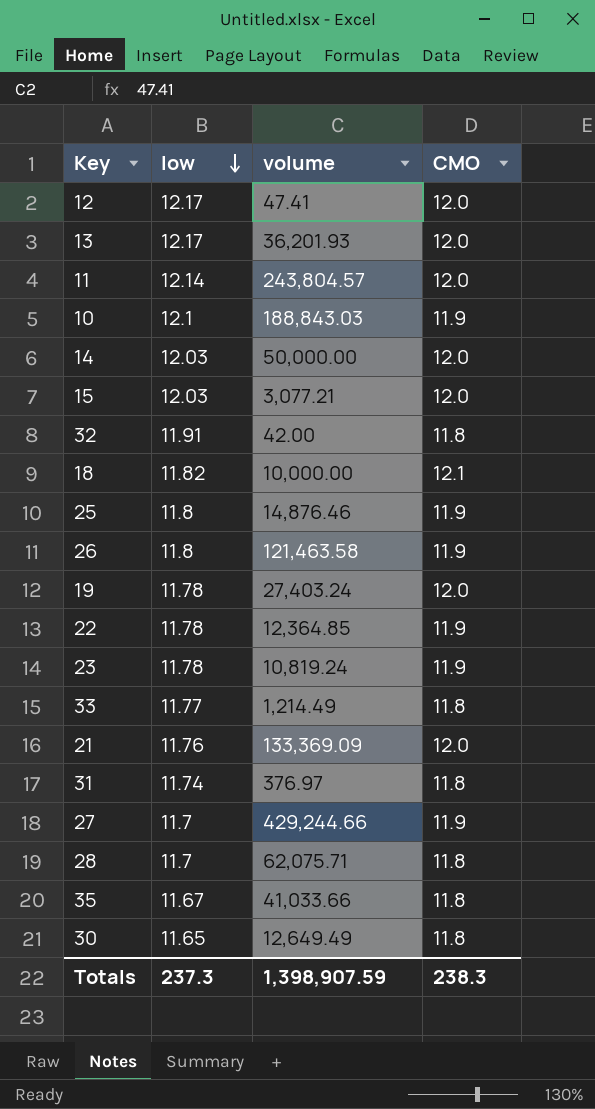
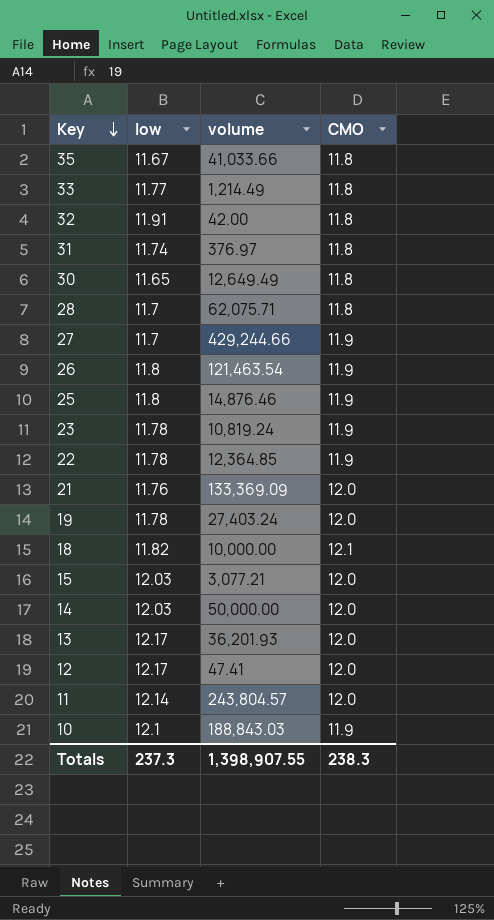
row order: low descending -> Key descending
26 | volume: 121,463.58 -> 121,463.54
Totals | volume: 1,398,907.59 -> 1,398,907.55

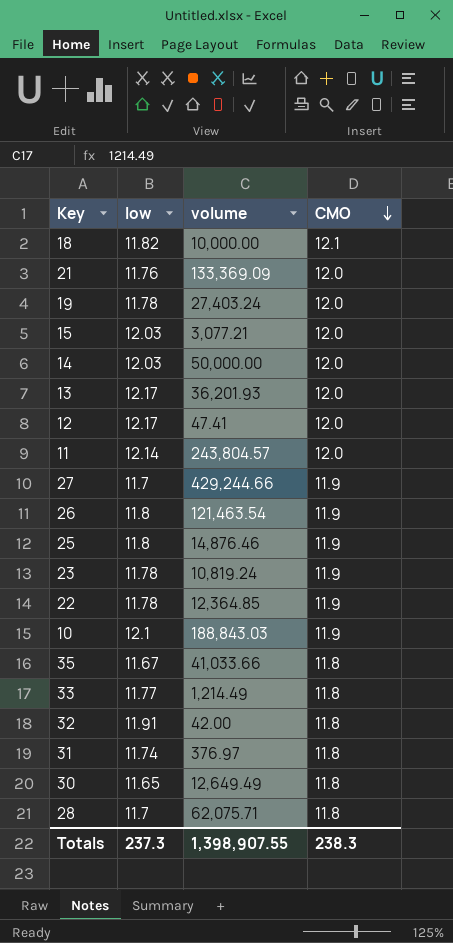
row order: Key descending -> CMO descending

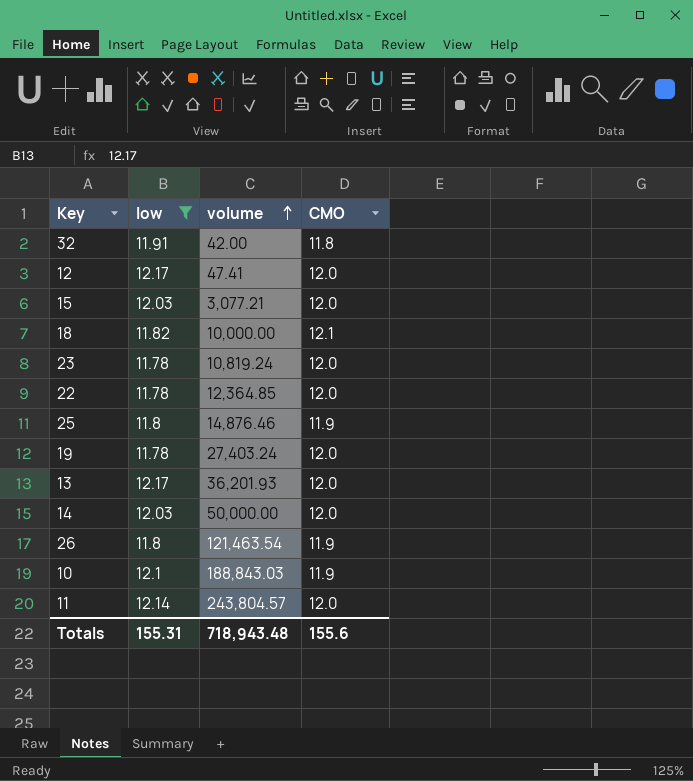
filter: none -> low >= 11.78
row order: CMO descending -> volume ascending
23 | CMO: 11.9 -> 12.0
22 | CMO: 11.9 -> 12.0
Totals | low: 237.3 -> 155.31
Totals | volume: 1,398,907.55 -> 718,943.48
Totals | CMO: 238.3 -> 155.6

